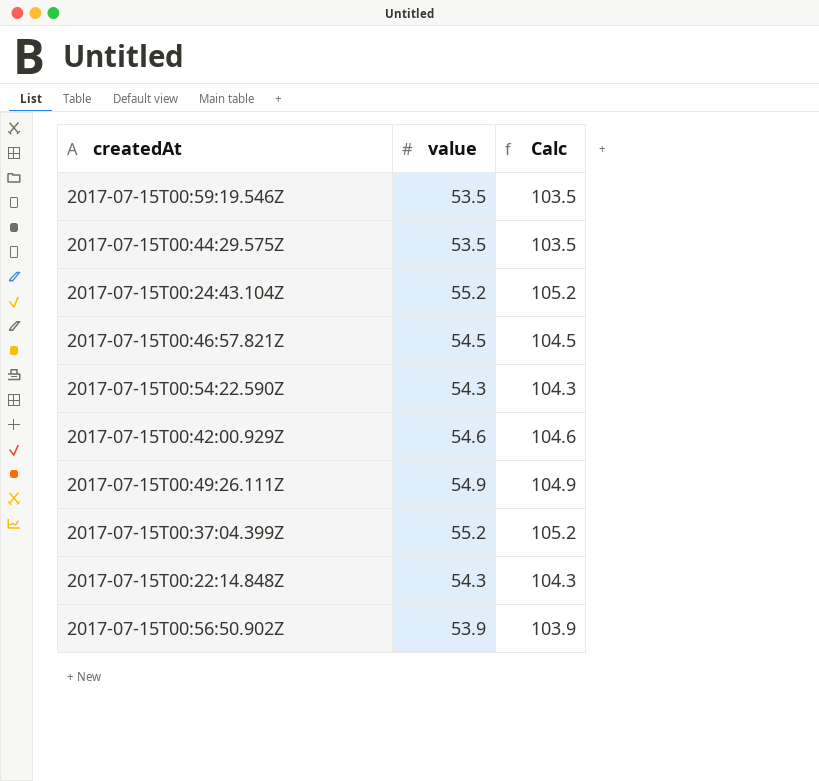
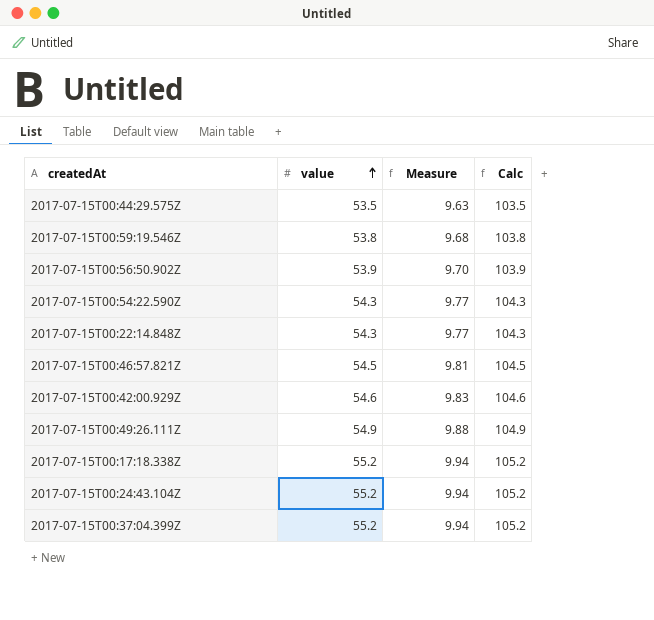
row order: none -> value ascending
column Measure | formula: none -> [value] * 0.18
2017-07-15T00:59:19.546Z | value: 53.5 -> 53.8
2017-07-15T00:59:19.546Z | Calc: 103.5 -> 103.8
row 2017-07-15T00:17:18.338Z: none -> 55.2 | 9.94 | 105.2

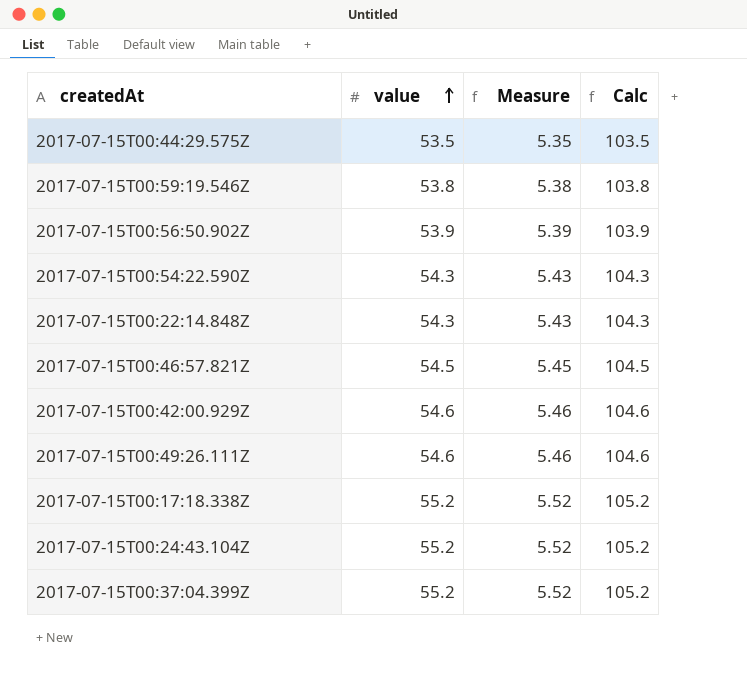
column Measure | formula: [value] * 0.18 -> [value] * 0.1
2017-07-15T00:49:26.111Z | value: 54.9 -> 54.6
2017-07-15T00:49:26.111Z | Calc: 104.9 -> 104.6

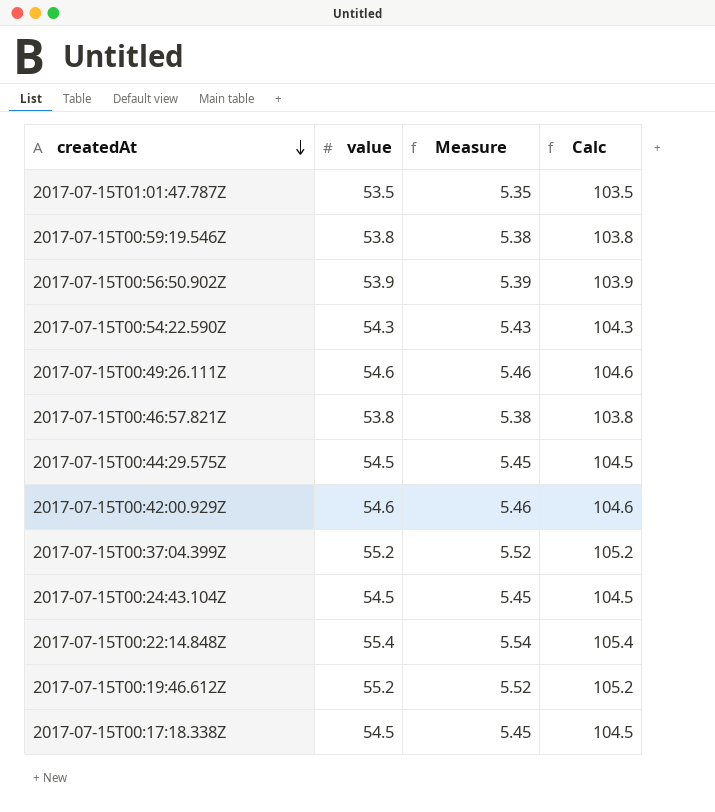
row order: value ascending -> createdAt descending
row 2017-07-15T01:01:47.787Z: none -> 53.5 | 5.35 | 103.5
2017-07-15T00:46:57.821Z | value: 54.5 -> 53.8
2017-07-15T00:46:57.821Z | Measure: 5.45 -> 5.38
2017-07-15T00:46:57.821Z | Calc: 104.5 -> 103.8
2017-07-15T00:44:29.575Z | value: 53.5 -> 54.5
2017-07-15T00:44:29.575Z | Measure: 5.35 -> 5.45
2017-07-15T00:44:29.575Z | Calc: 103.5 -> 104.5
2017-07-15T00:24:43.104Z | value: 55.2 -> 54.5
2017-07-15T00:24:43.104Z | Measure: 5.52 -> 5.45
2017-07-15T00:24:43.104Z | Calc: 105.2 -> 104.5
2017-07-15T00:22:14.848Z | value: 54.3 -> 55.4
2017-07-15T00:22:14.848Z | Measure: 5.43 -> 5.54
2017-07-15T00:22:14.848Z | Calc: 104.3 -> 105.4
row 2017-07-15T00:19:46.612Z: none -> 55.2 | 5.52 | 105.2
2017-07-15T00:17:18.338Z | value: 55.2 -> 54.5
2017-07-15T00:17:18.338Z | Measure: 5.52 -> 5.45
2017-07-15T00:17:18.338Z | Calc: 105.2 -> 104.5

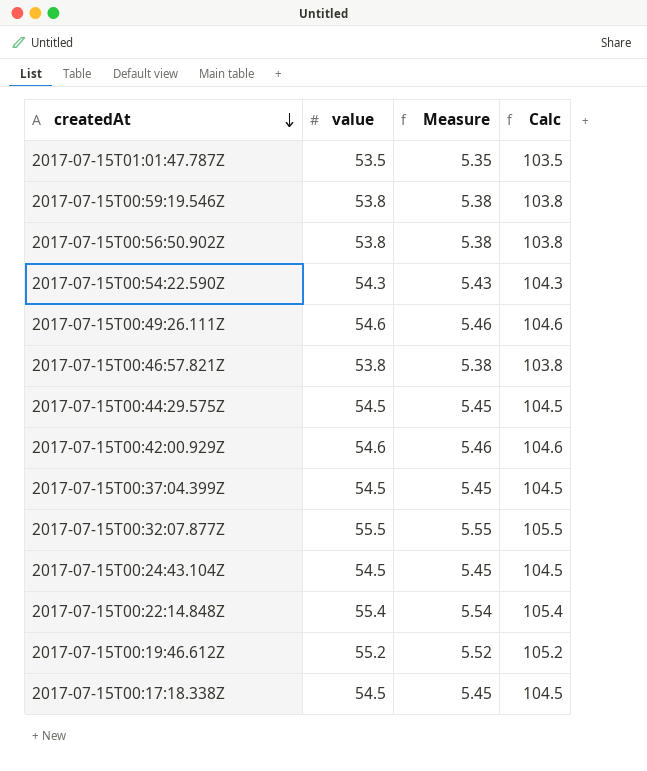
2017-07-15T00:56:50.902Z | value: 53.9 -> 53.8
2017-07-15T00:56:50.902Z | Measure: 5.39 -> 5.38
2017-07-15T00:56:50.902Z | Calc: 103.9 -> 103.8
2017-07-15T00:37:04.399Z | value: 55.2 -> 54.5
2017-07-15T00:37:04.399Z | Measure: 5.52 -> 5.45
2017-07-15T00:37:04.399Z | Calc: 105.2 -> 104.5
row 2017-07-15T00:32:07.877Z: none -> 55.5 | 5.55 | 105.5

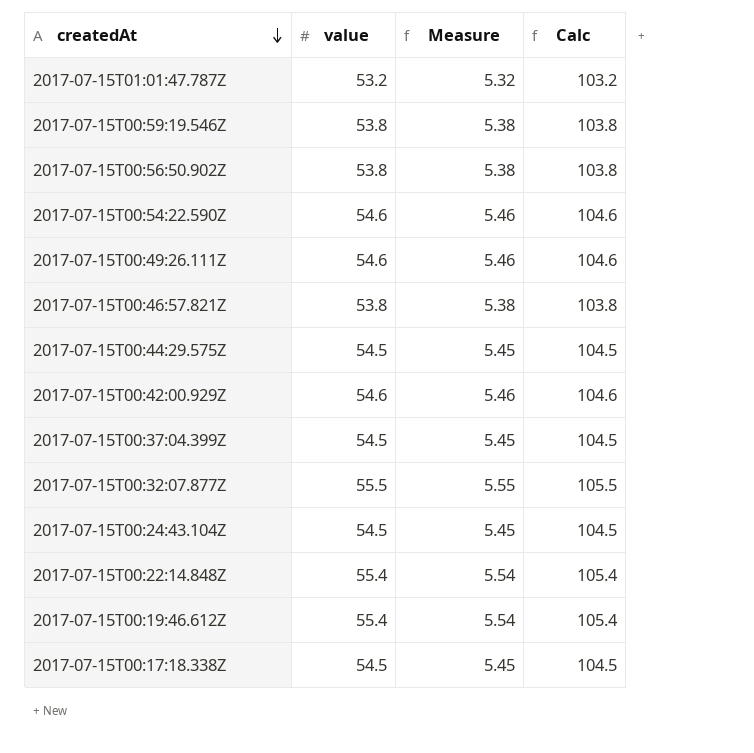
2017-07-15T01:01:47.787Z | value: 53.5 -> 53.2
2017-07-15T01:01:47.787Z | Measure: 5.35 -> 5.32
2017-07-15T01:01:47.787Z | Calc: 103.5 -> 103.2
2017-07-15T00:54:22.590Z | value: 54.3 -> 54.6
2017-07-15T00:54:22.590Z | Measure: 5.43 -> 5.46
2017-07-15T00:54:22.590Z | Calc: 104.3 -> 104.6
2017-07-15T00:19:46.612Z | value: 55.2 -> 55.4
2017-07-15T00:19:46.612Z | Measure: 5.52 -> 5.54
2017-07-15T00:19:46.612Z | Calc: 105.2 -> 105.4

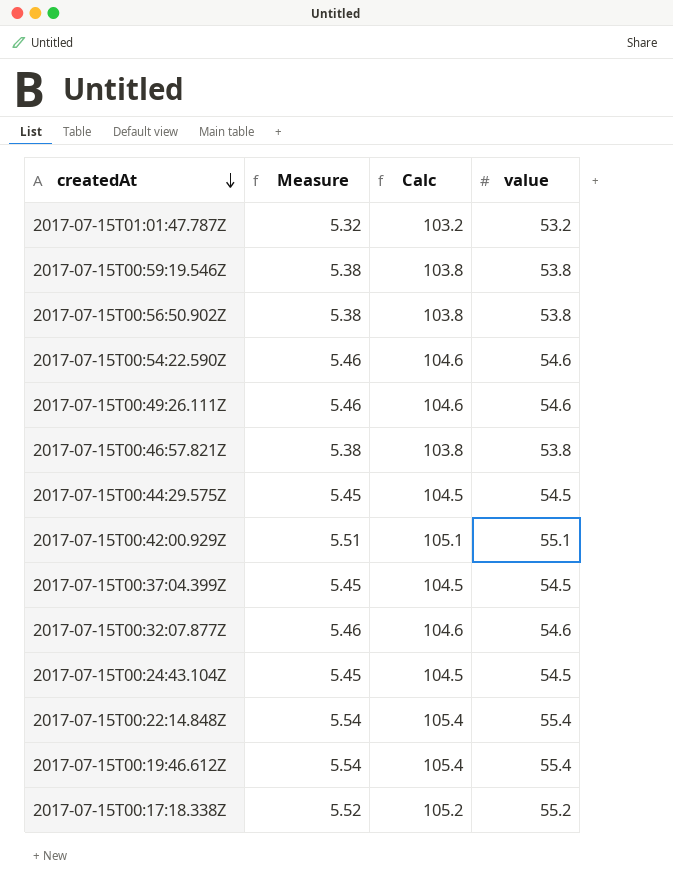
column value | position: 2 -> 4
2017-07-15T00:42:00.929Z | Measure: 5.46 -> 5.51
2017-07-15T00:42:00.929Z | Calc: 104.6 -> 105.1
2017-07-15T00:42:00.929Z | value: 54.6 -> 55.1
2017-07-15T00:32:07.877Z | Measure: 5.55 -> 5.46
2017-07-15T00:32:07.877Z | Calc: 105.5 -> 104.6
2017-07-15T00:32:07.877Z | value: 55.5 -> 54.6
2017-07-15T00:17:18.338Z | Measure: 5.45 -> 5.52
2017-07-15T00:17:18.338Z | Calc: 104.5 -> 105.2
2017-07-15T00:17:18.338Z | value: 54.5 -> 55.2

